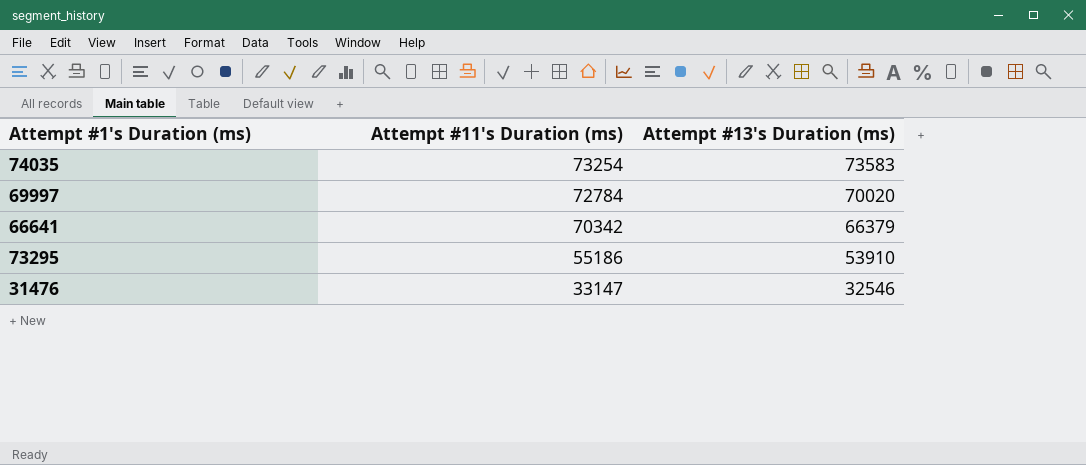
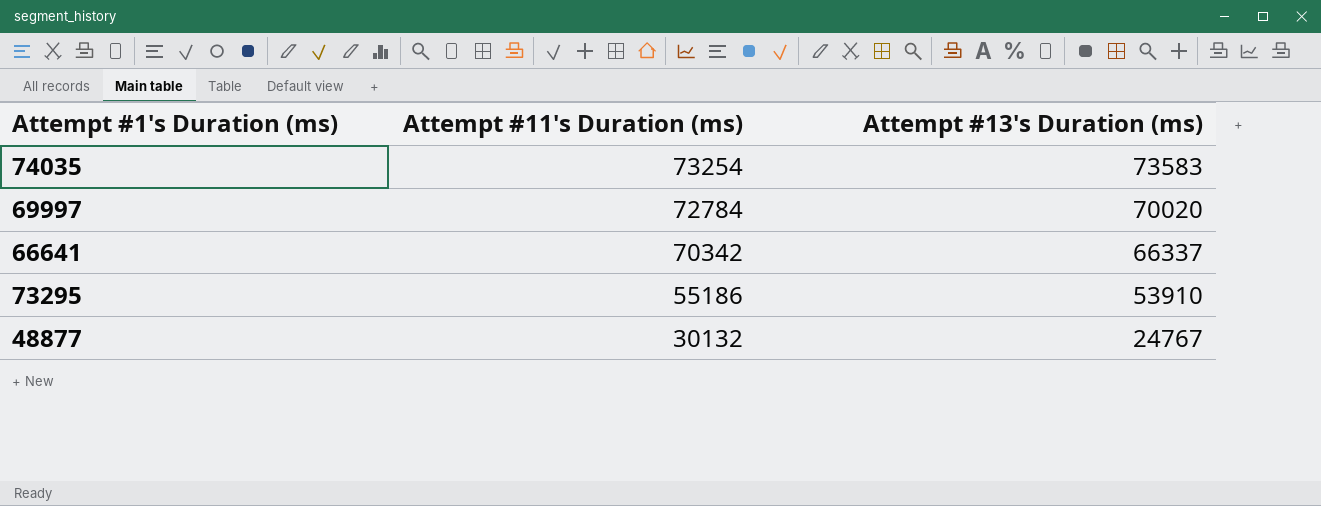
row 31476: 33147 | 32546 -> none
66641 | Attempt #13's Duration (ms): 66379 -> 66337
row 48877: none -> 30132 | 24767

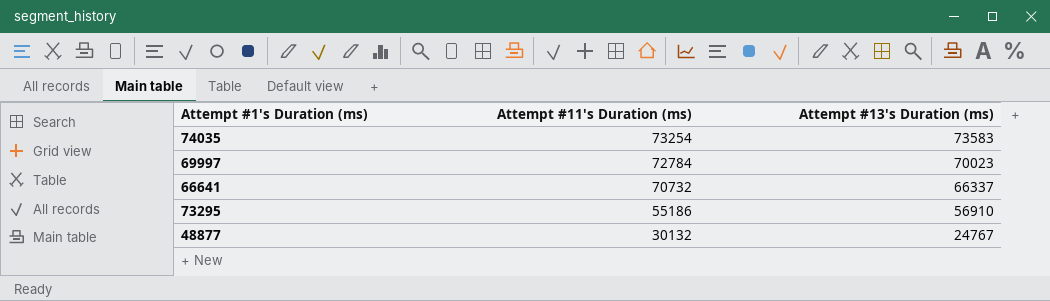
69997 | Attempt #13's Duration (ms): 70020 -> 70023
66641 | Attempt #11's Duration (ms): 70342 -> 70732
73295 | Attempt #13's Duration (ms): 53910 -> 56910

